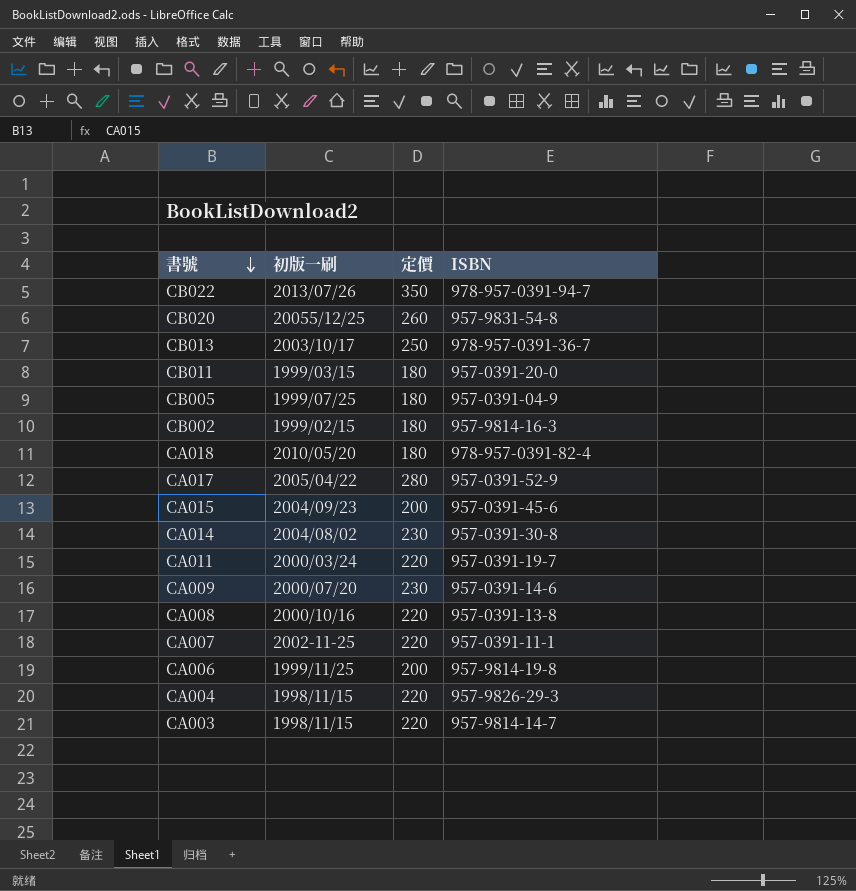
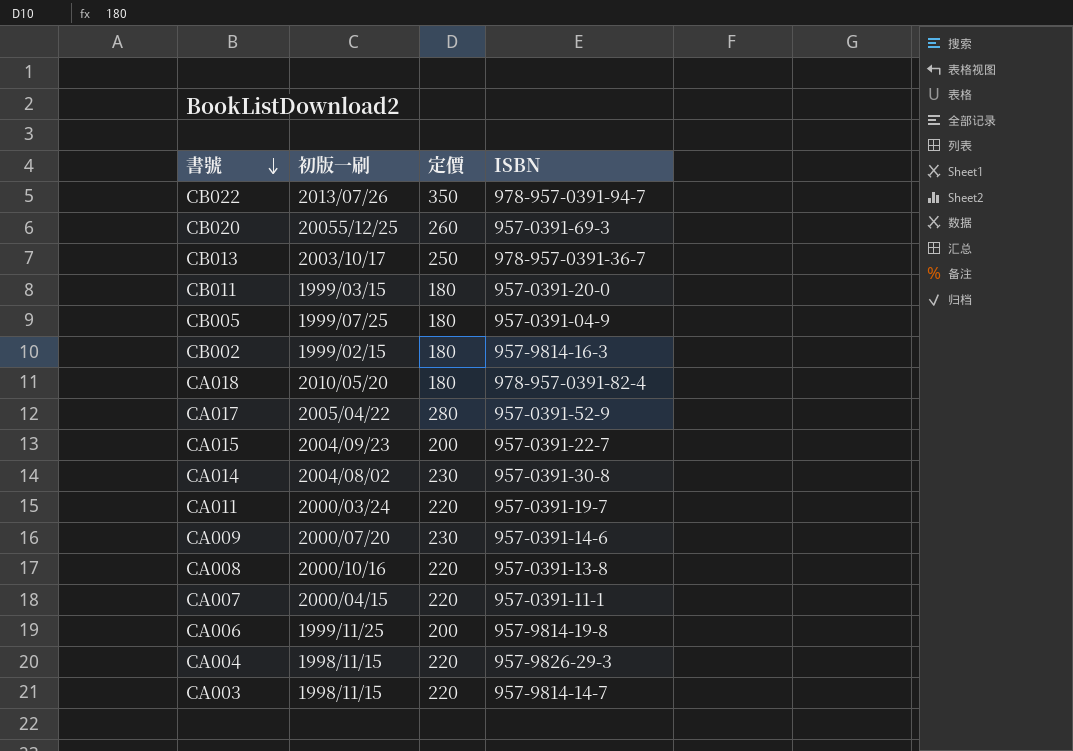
CB020 | ISBN: 957-9831-54-8 -> 957-0391-69-3
CA015 | ISBN: 957-0391-45-6 -> 957-0391-22-7
CA007 | 初版一刷: 2002-11-25 -> 2000/04/15

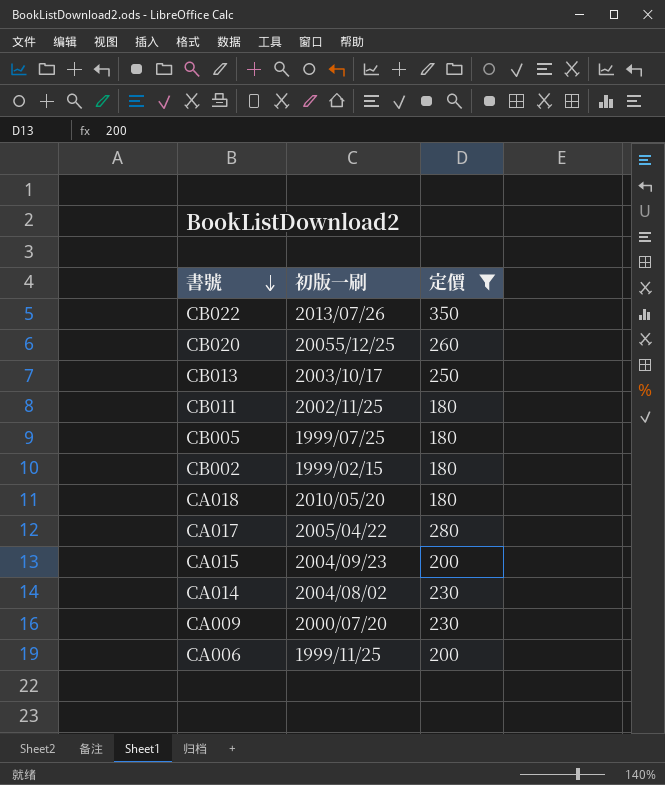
filter: none -> 定價 != 220
column ISBN | position: 4 -> none
CB011 | 初版一刷: 1999/03/15 -> 2002/11/25

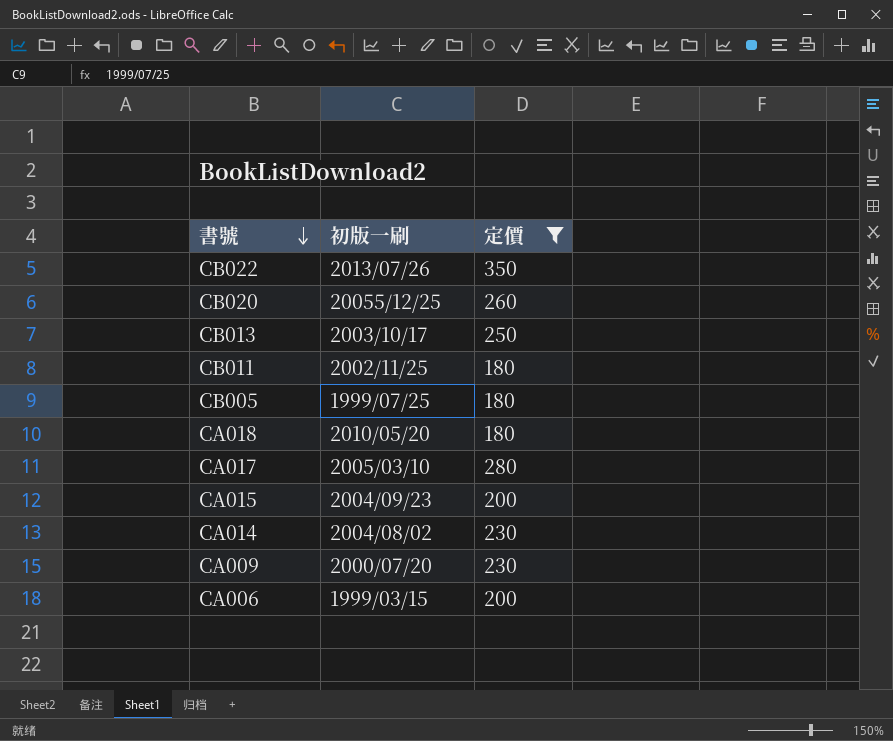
row CB002: 1999/02/15 | 180 -> none
CA017 | 初版一刷: 2005/04/22 -> 2005/03/10
CA006 | 初版一刷: 1999/11/25 -> 1999/03/15

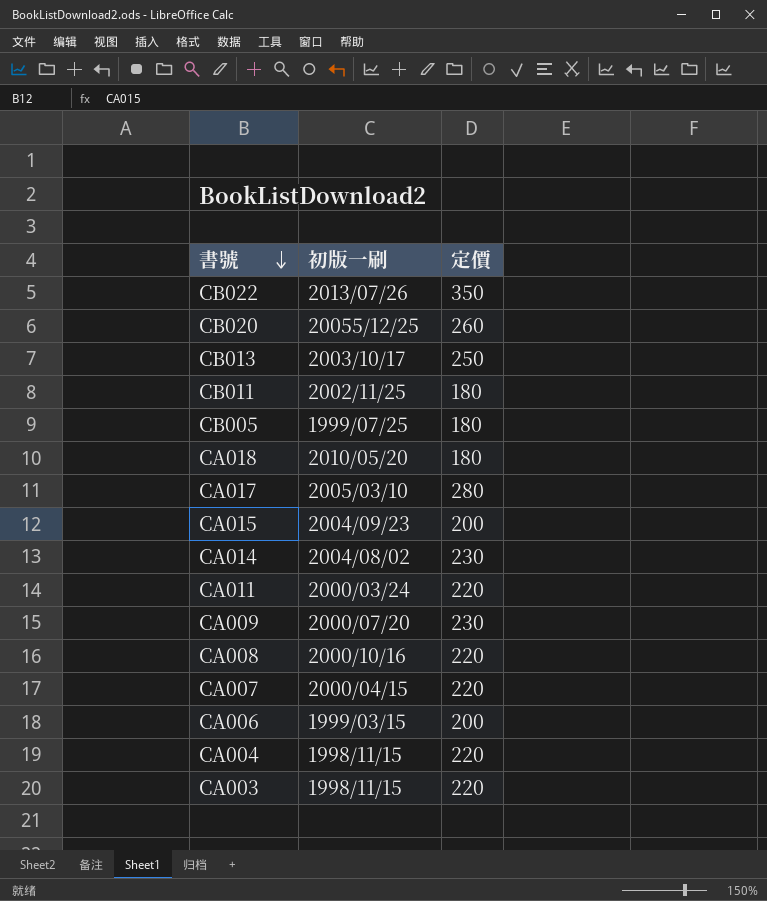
filter: 定價 != 220 -> none

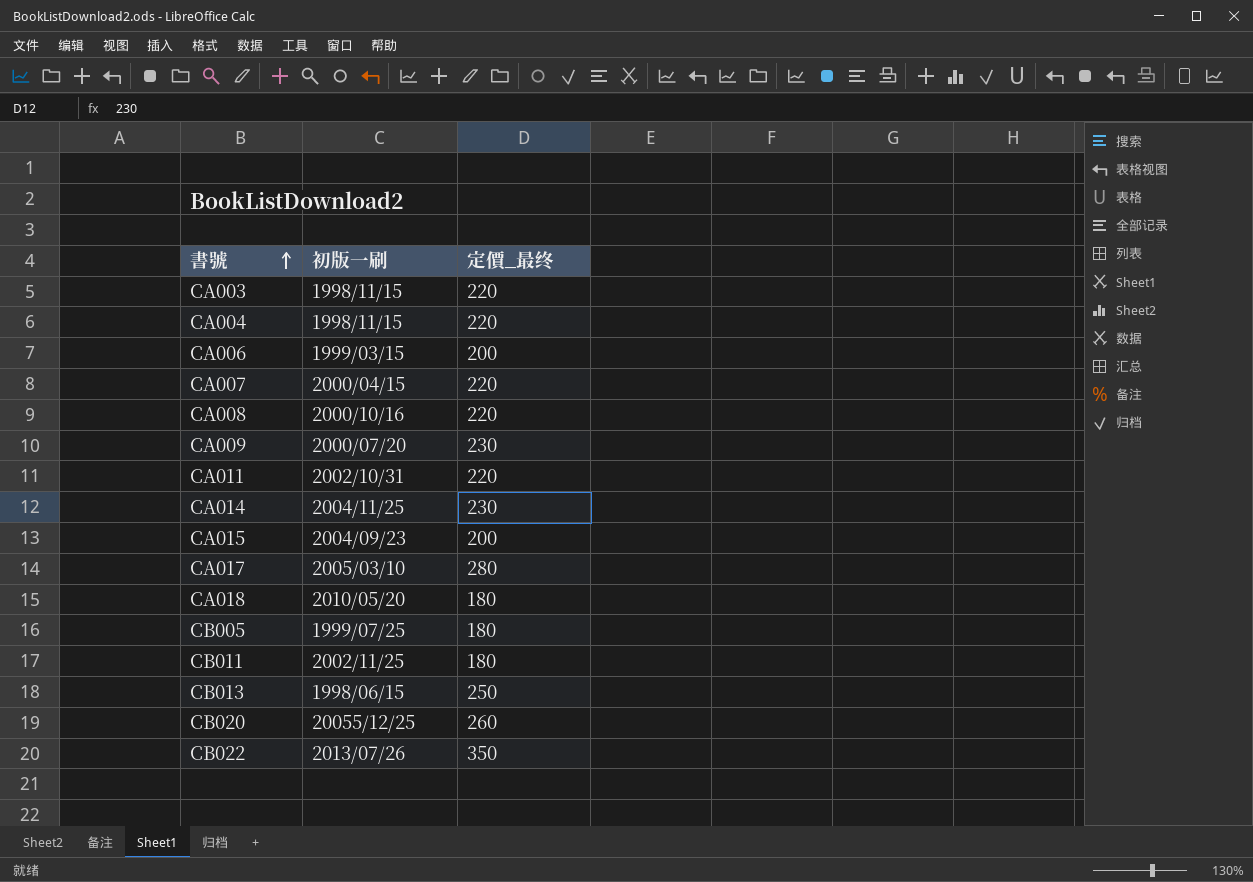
row order: 書號 descending -> 書號 ascending
column name: 定價 -> 定價_最终
CA011 | 初版一刷: 2000/03/24 -> 2002/10/31
CA014 | 初版一刷: 2004/08/02 -> 2004/11/25
CB013 | 初版一刷: 2003/10/17 -> 1998/06/15

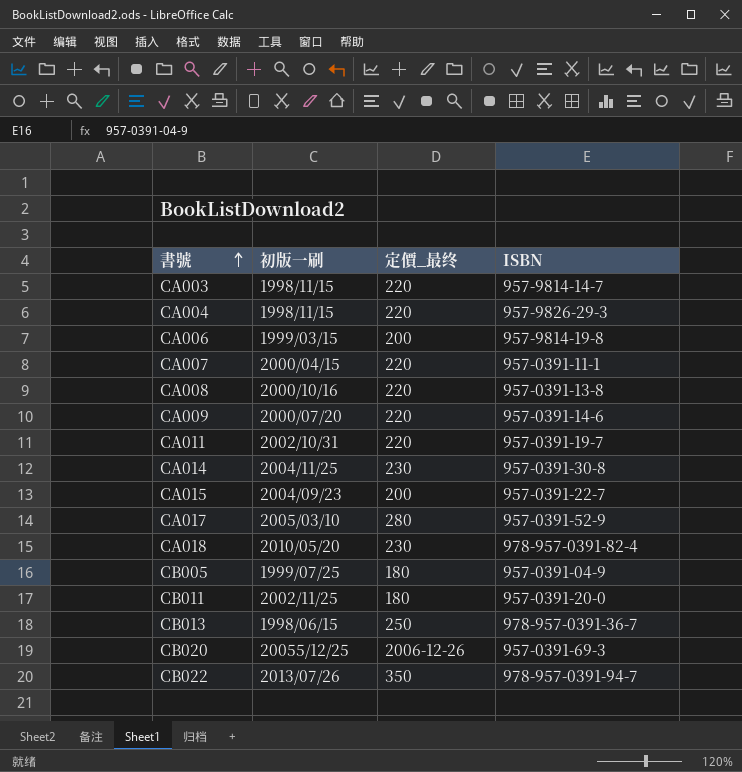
column ISBN | position: none -> 4
CA009 | 定價_最终: 230 -> 220
CA018 | 定價_最终: 180 -> 230
CB020 | 定價_最终: 260 -> 2006-12-26

